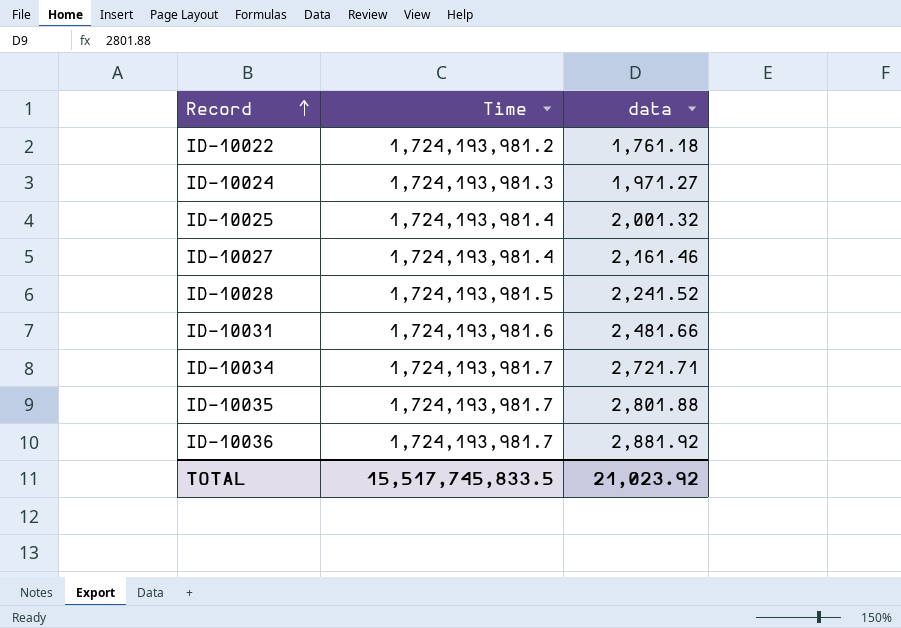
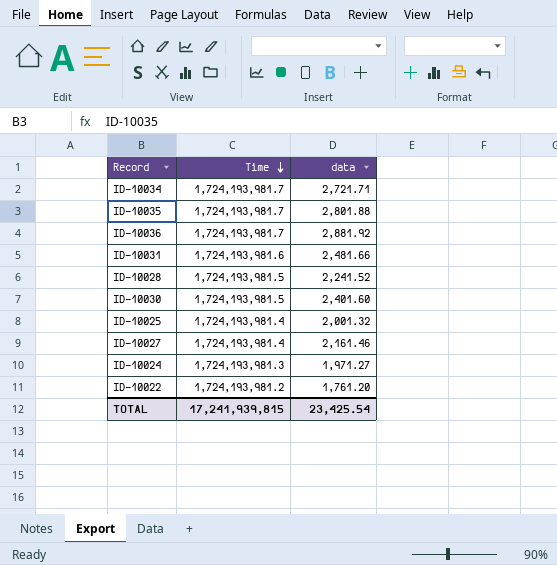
row order: Record ascending -> Time descending
row ID-10030: none -> 1,724,193,981.5 | 2,401.60
ID-10022 | data: 1,761.18 -> 1,761.20
TOTAL | Time: 15,517,745,833.5 -> 17,241,939,815
TOTAL | data: 21,023.92 -> 23,425.54

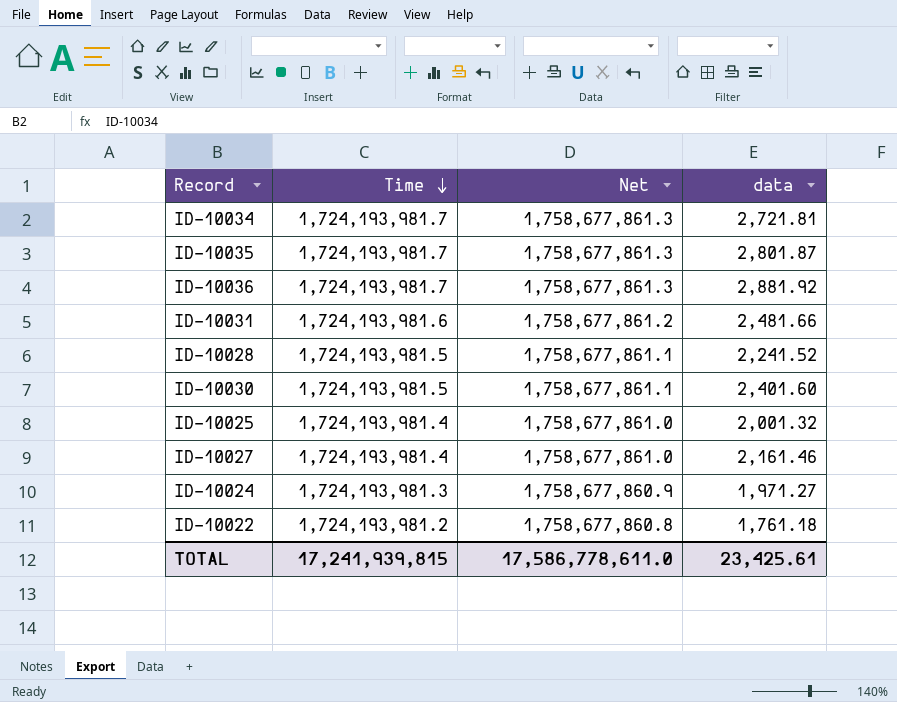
column Net | formula: none -> [Time] * 1.02
ID-10034 | data: 2,721.71 -> 2,721.81
ID-10035 | data: 2,801.88 -> 2,801.87
ID-10022 | data: 1,761.20 -> 1,761.18
TOTAL | data: 23,425.54 -> 23,425.61

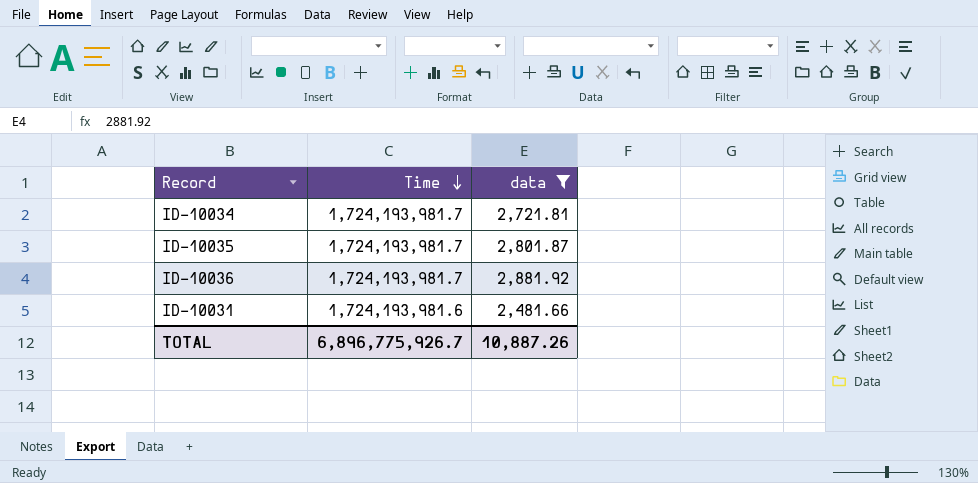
filter: none -> data >= 2,481.66
column Net | formula: [Time] * 1.02 -> none
TOTAL | Time: 17,241,939,815 -> 6,896,775,926.7
TOTAL | data: 23,425.61 -> 10,887.26

